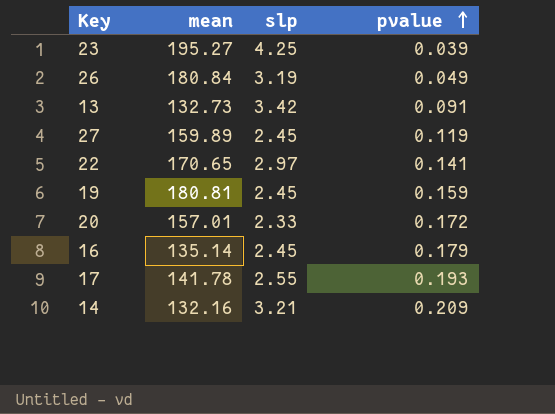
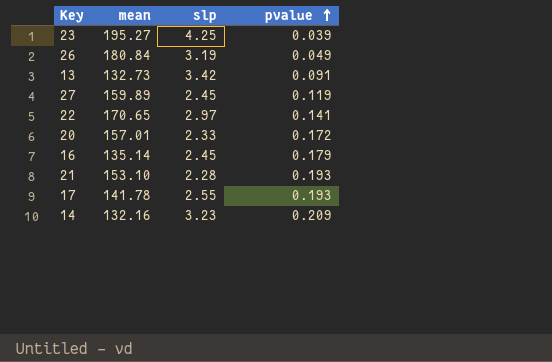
row 19: 180.81 | 2.45 | 0.159 -> none
row 21: none -> 153.10 | 2.28 | 0.193
14 | slp: 3.21 -> 3.23

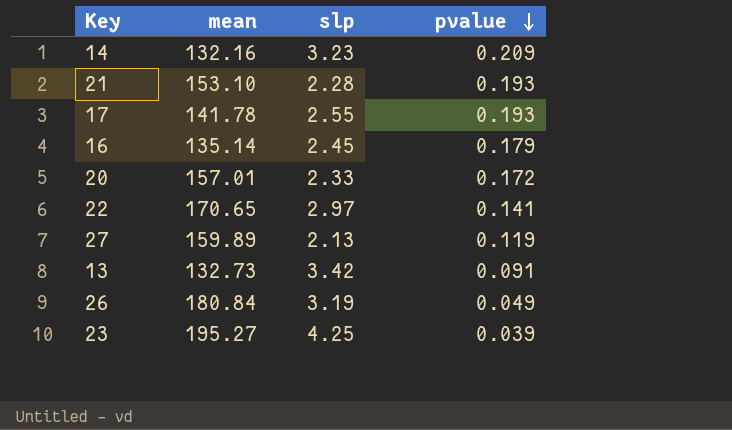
row order: pvalue ascending -> pvalue descending
27 | slp: 2.45 -> 2.13

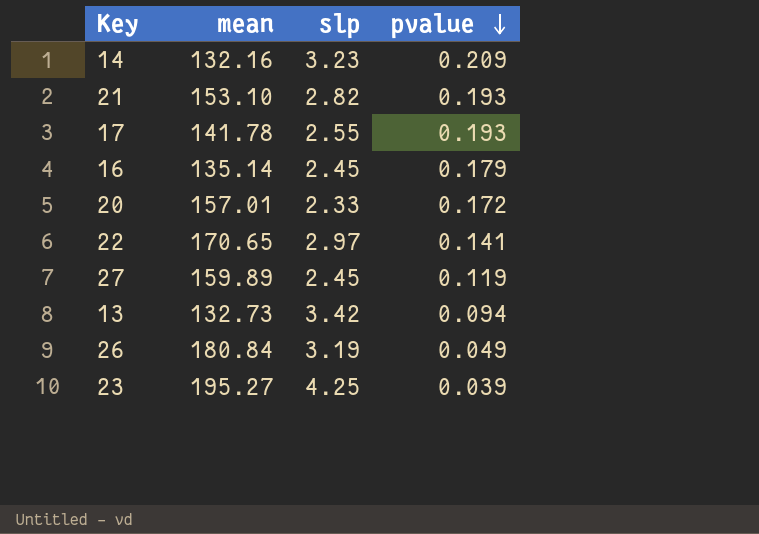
21 | slp: 2.28 -> 2.82
27 | slp: 2.13 -> 2.45
13 | pvalue: 0.091 -> 0.094

